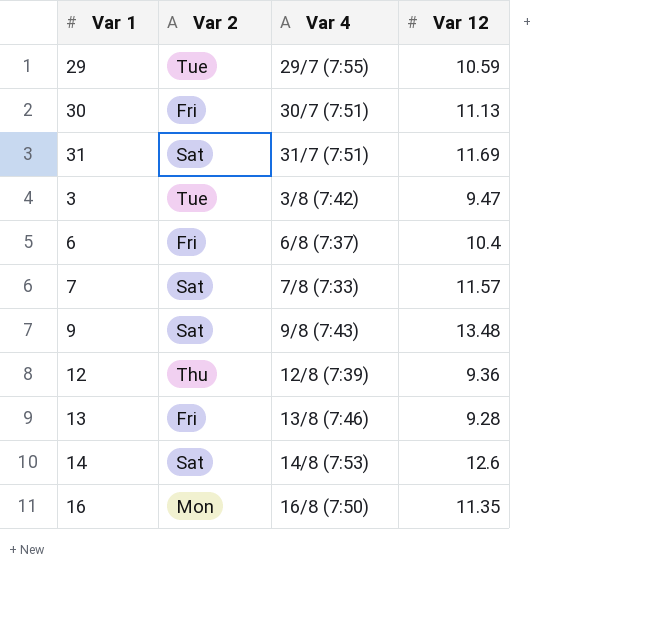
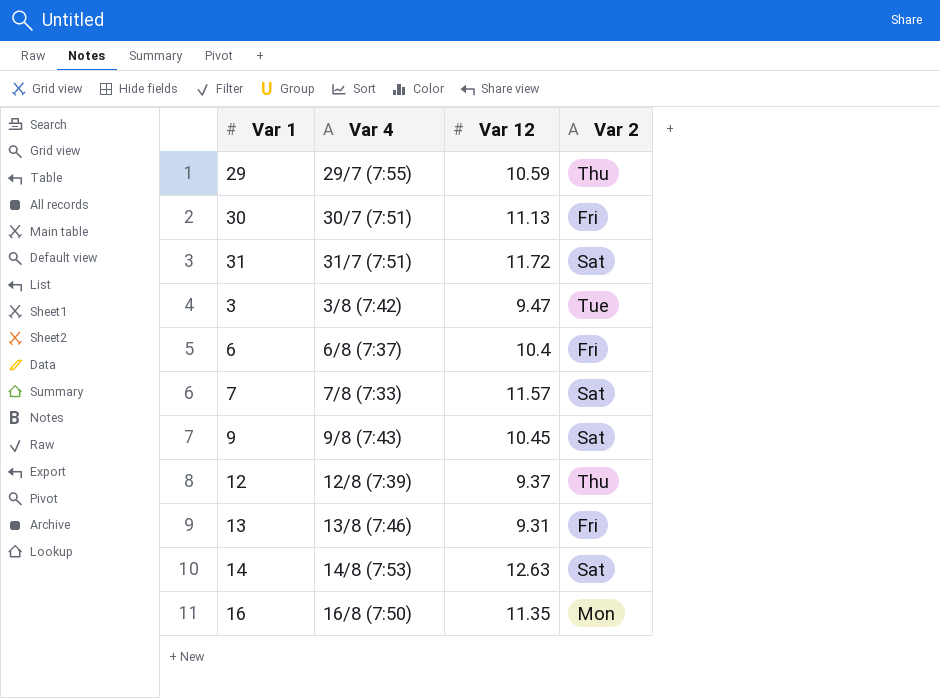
column Var 2 | position: 2 -> 4
29 | Var 2: Tue -> Thu
31 | Var 12: 11.69 -> 11.72
9 | Var 12: 13.48 -> 10.45
12 | Var 12: 9.36 -> 9.37
13 | Var 12: 9.28 -> 9.31
14 | Var 12: 12.6 -> 12.63

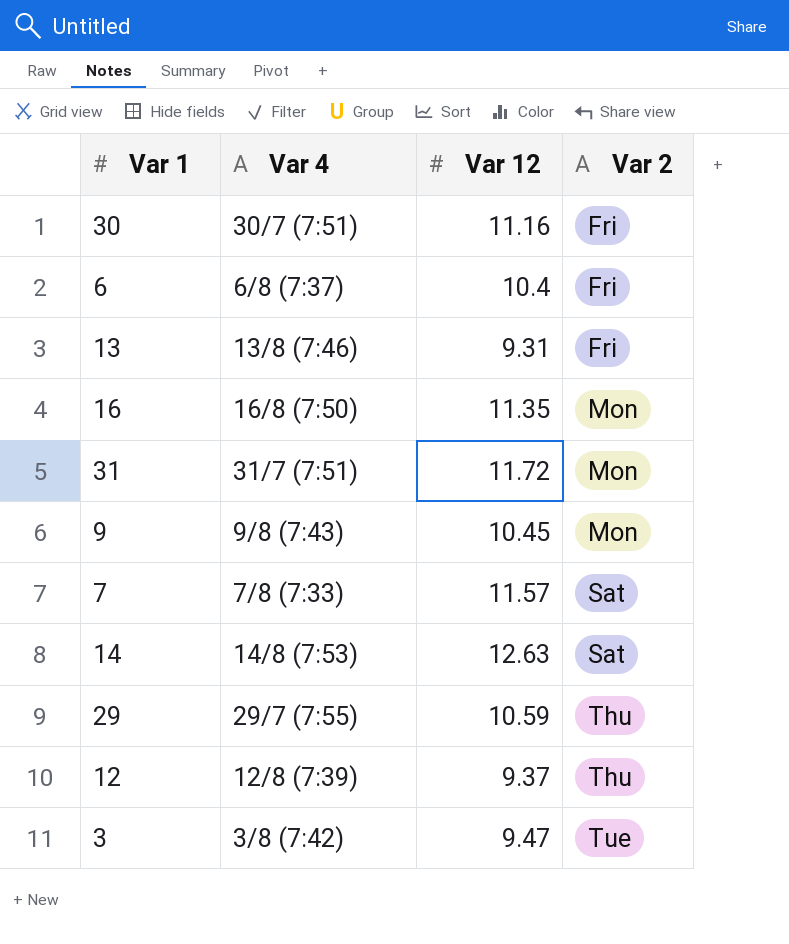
row order: none -> Var 2 ascending
30 | Var 12: 11.13 -> 11.16
31 | Var 2: Sat -> Mon
9 | Var 2: Sat -> Mon

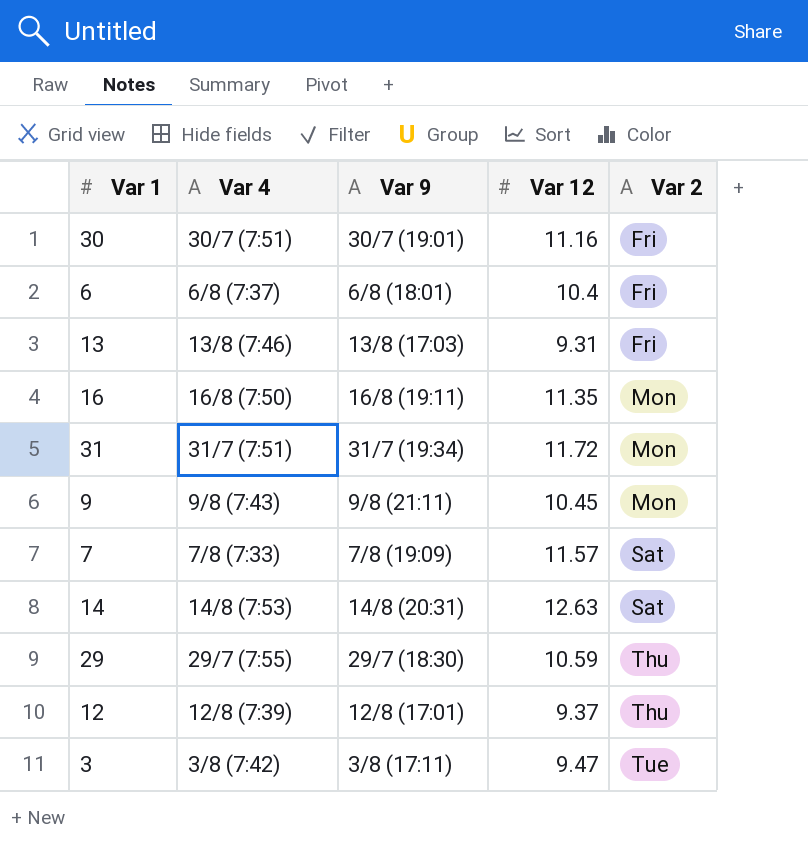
column Var 9 | position: none -> 3

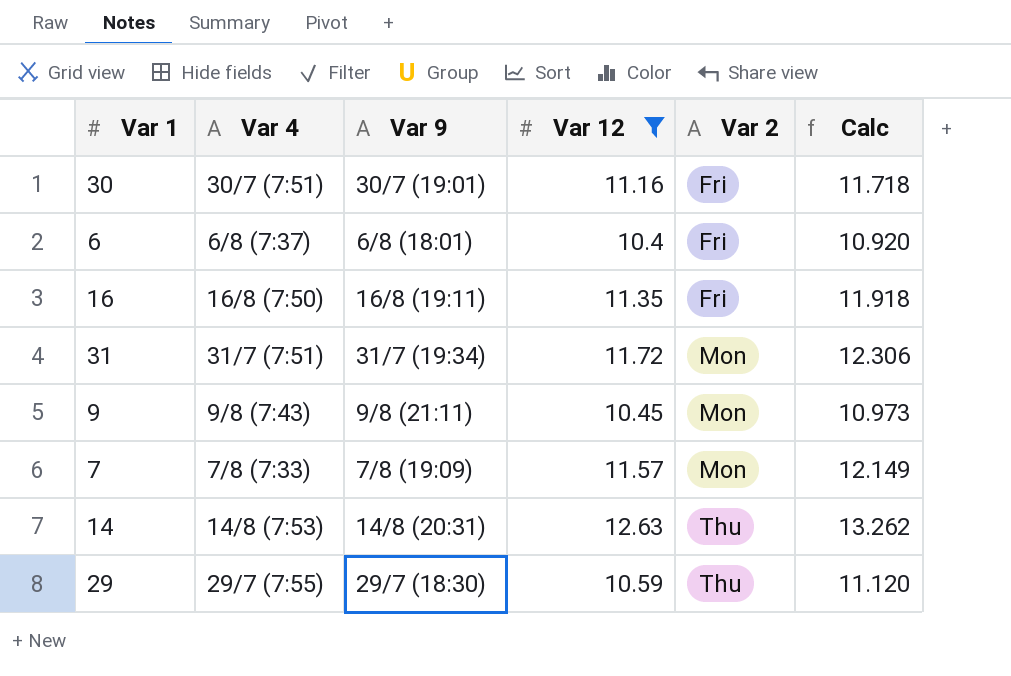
filter: none -> Var 12 >= 10.4
column Calc | formula: none -> [Var 12] * 1.05
16 | Var 2: Mon -> Fri
7 | Var 2: Sat -> Mon
14 | Var 2: Sat -> Thu

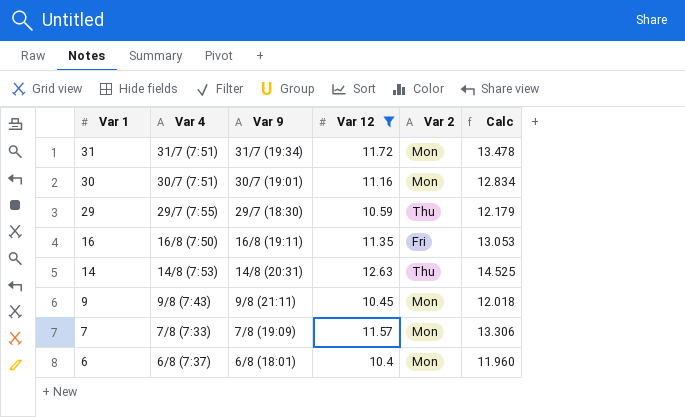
row order: Var 2 ascending -> Var 1 descending
column Calc | formula: [Var 12] * 1.05 -> [Var 12] * 1.15
30 | Var 2: Fri -> Mon
6 | Var 2: Fri -> Mon

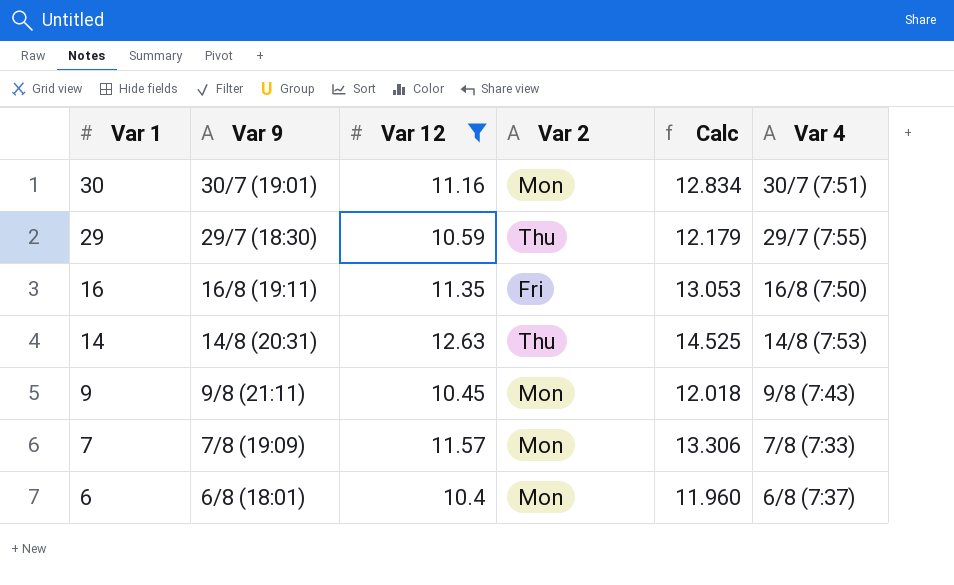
column Var 4 | position: 2 -> 6
row 31: 31/7 (7:51) | 31/7 (19:34) | 11.72 | Mon | 13.478 -> none

